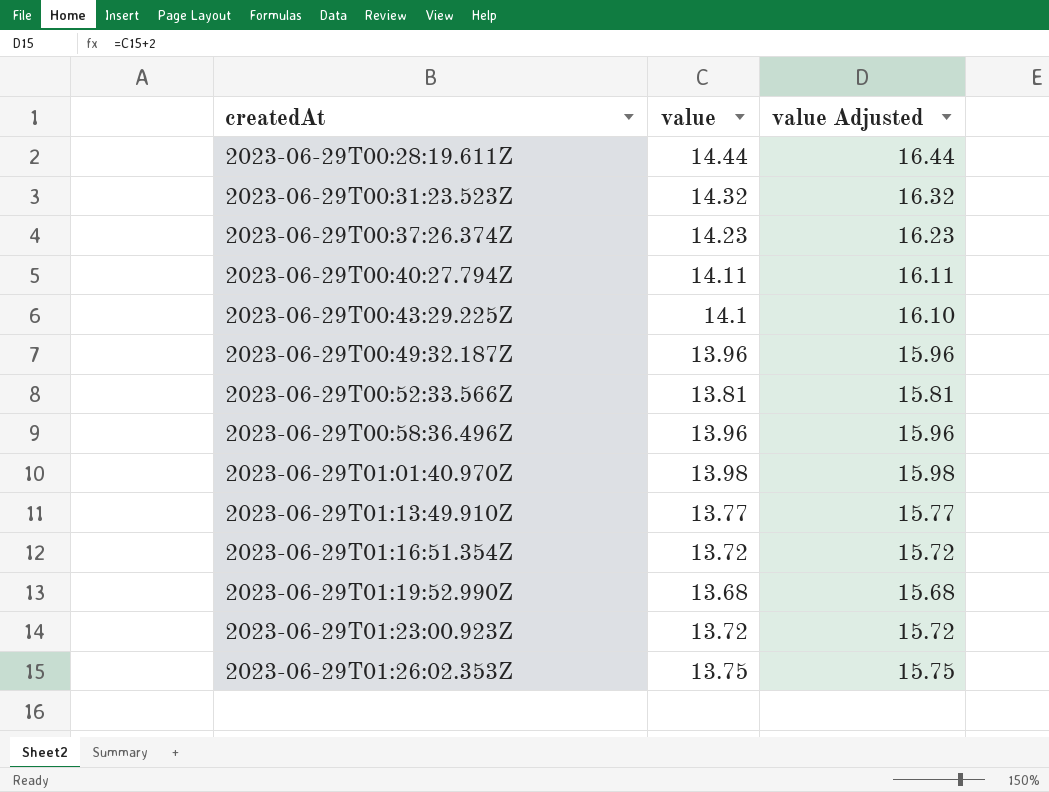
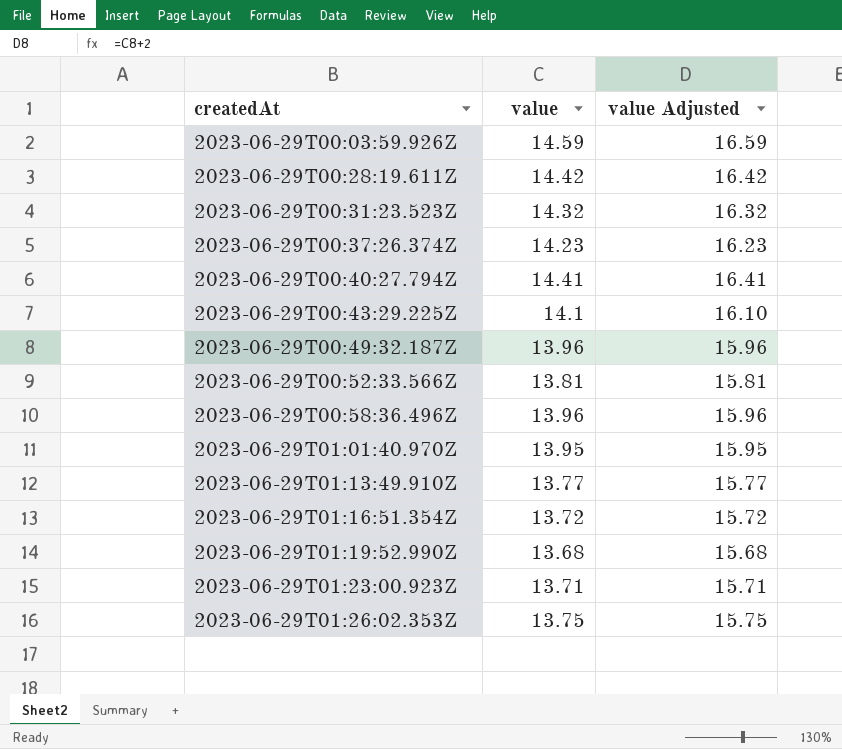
row 2023-06-29T00:03:59.926Z: none -> 14.59 | 16.59
2023-06-29T00:28:19.611Z | value: 14.44 -> 14.42
2023-06-29T00:28:19.611Z | value Adjusted: 16.44 -> 16.42
2023-06-29T00:40:27.794Z | value: 14.11 -> 14.41
2023-06-29T00:40:27.794Z | value Adjusted: 16.11 -> 16.41
2023-06-29T01:01:40.970Z | value: 13.98 -> 13.95
2023-06-29T01:01:40.970Z | value Adjusted: 15.98 -> 15.95
2023-06-29T01:23:00.923Z | value: 13.72 -> 13.71
2023-06-29T01:23:00.923Z | value Adjusted: 15.72 -> 15.71

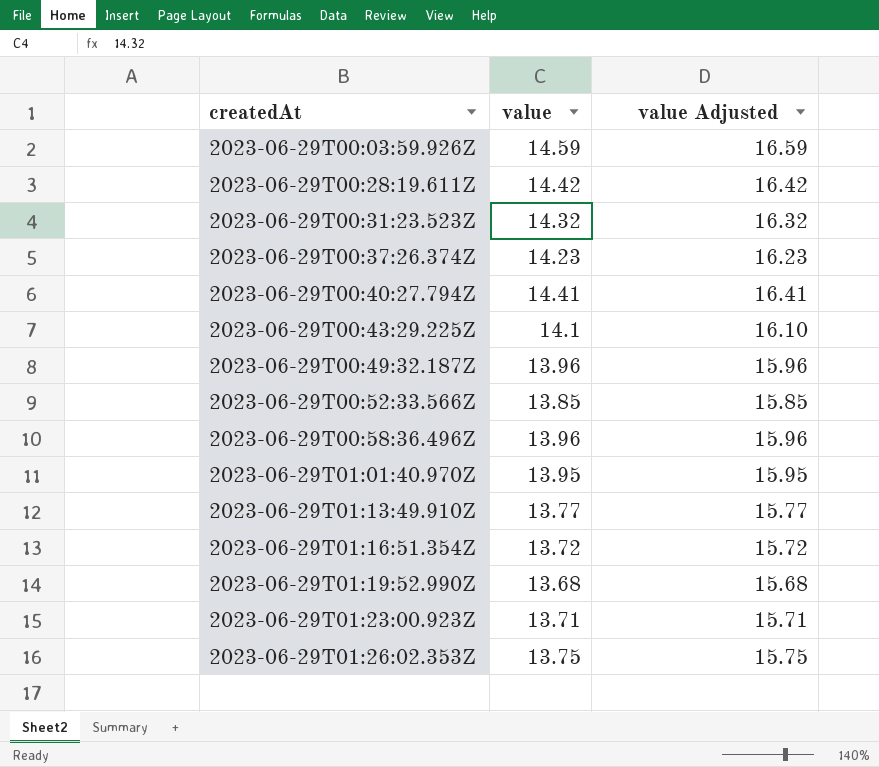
2023-06-29T00:52:33.566Z | value: 13.81 -> 13.85
2023-06-29T00:52:33.566Z | value Adjusted: 15.81 -> 15.85

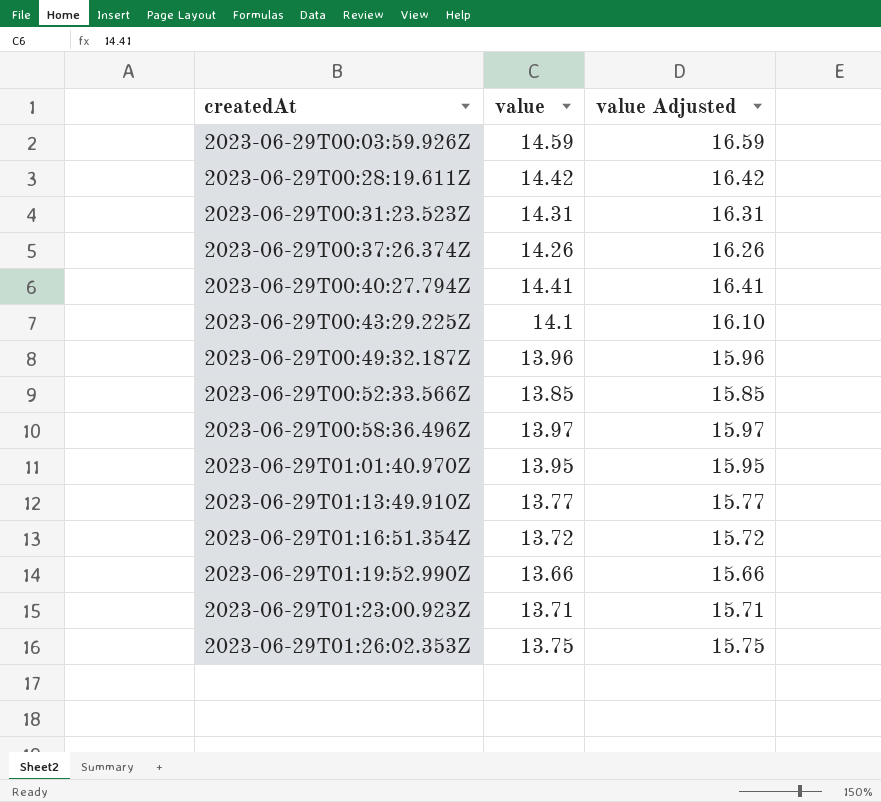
2023-06-29T00:31:23.523Z | value: 14.32 -> 14.31
2023-06-29T00:31:23.523Z | value Adjusted: 16.32 -> 16.31
2023-06-29T00:37:26.374Z | value: 14.23 -> 14.26
2023-06-29T00:37:26.374Z | value Adjusted: 16.23 -> 16.26
2023-06-29T00:58:36.496Z | value: 13.96 -> 13.97
2023-06-29T00:58:36.496Z | value Adjusted: 15.96 -> 15.97
2023-06-29T01:19:52.990Z | value: 13.68 -> 13.66
2023-06-29T01:19:52.990Z | value Adjusted: 15.68 -> 15.66

